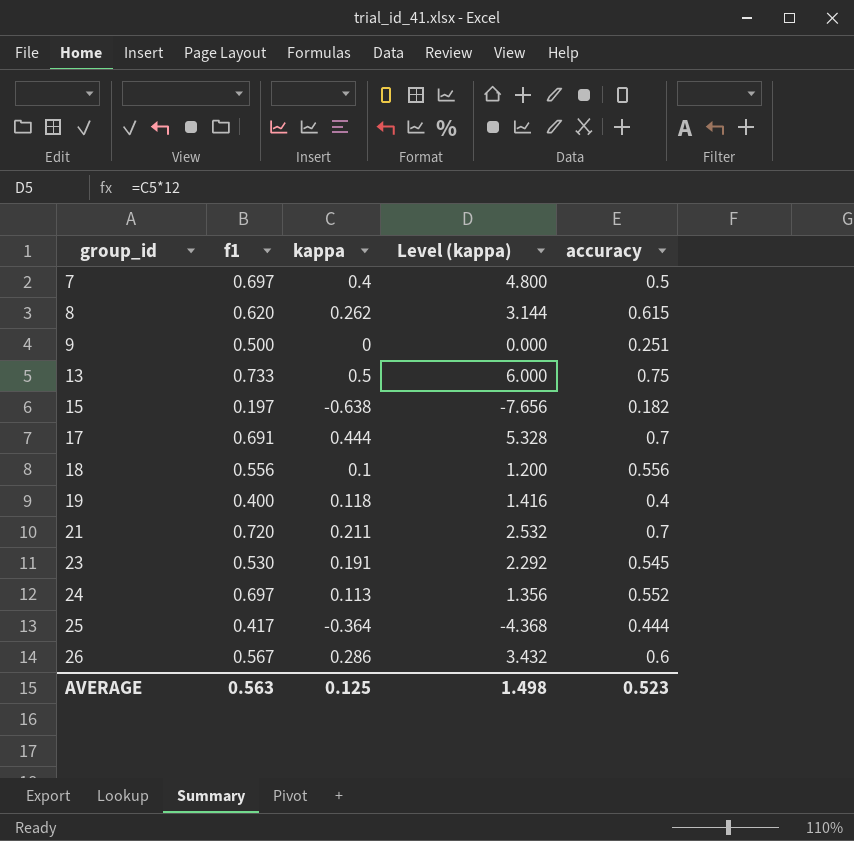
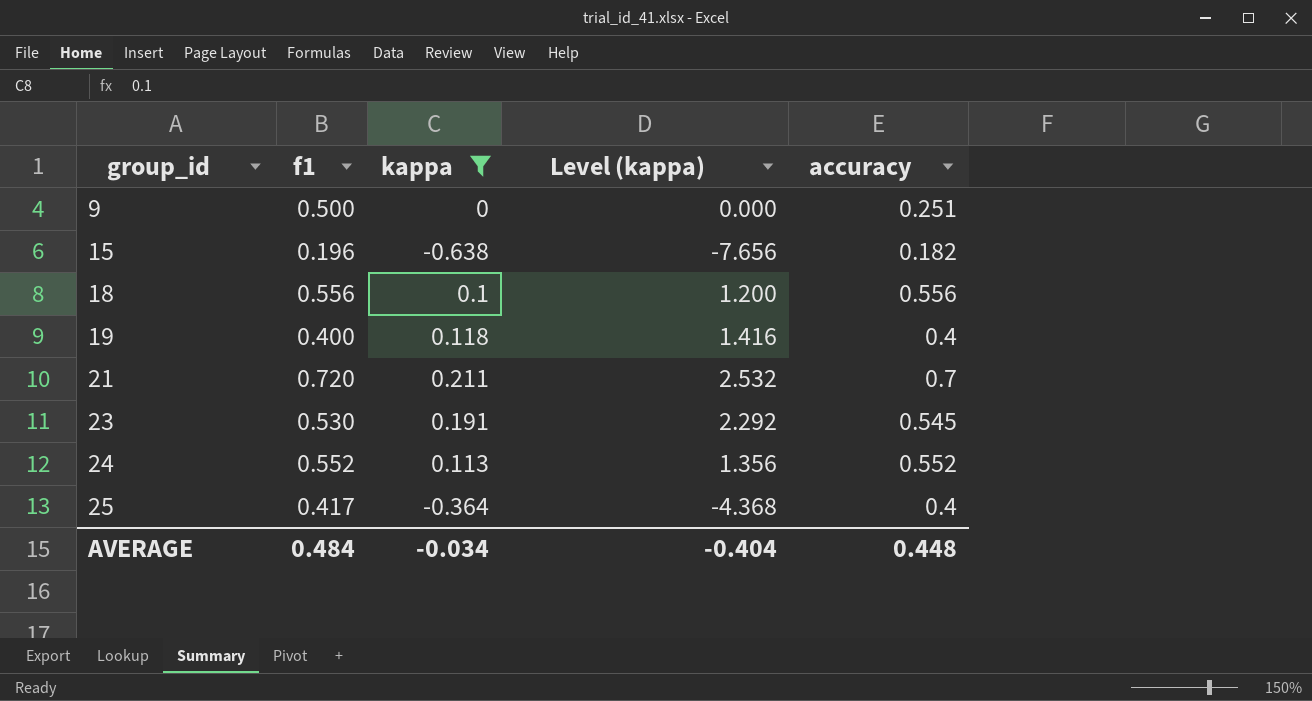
filter: none -> kappa <= 0.211
15 | f1: 0.197 -> 0.196
24 | f1: 0.697 -> 0.552
25 | accuracy: 0.444 -> 0.4
AVERAGE | f1: 0.563 -> 0.484
AVERAGE | kappa: 0.125 -> -0.034
AVERAGE | Level (kappa): 1.498 -> -0.404
AVERAGE | accuracy: 0.523 -> 0.448

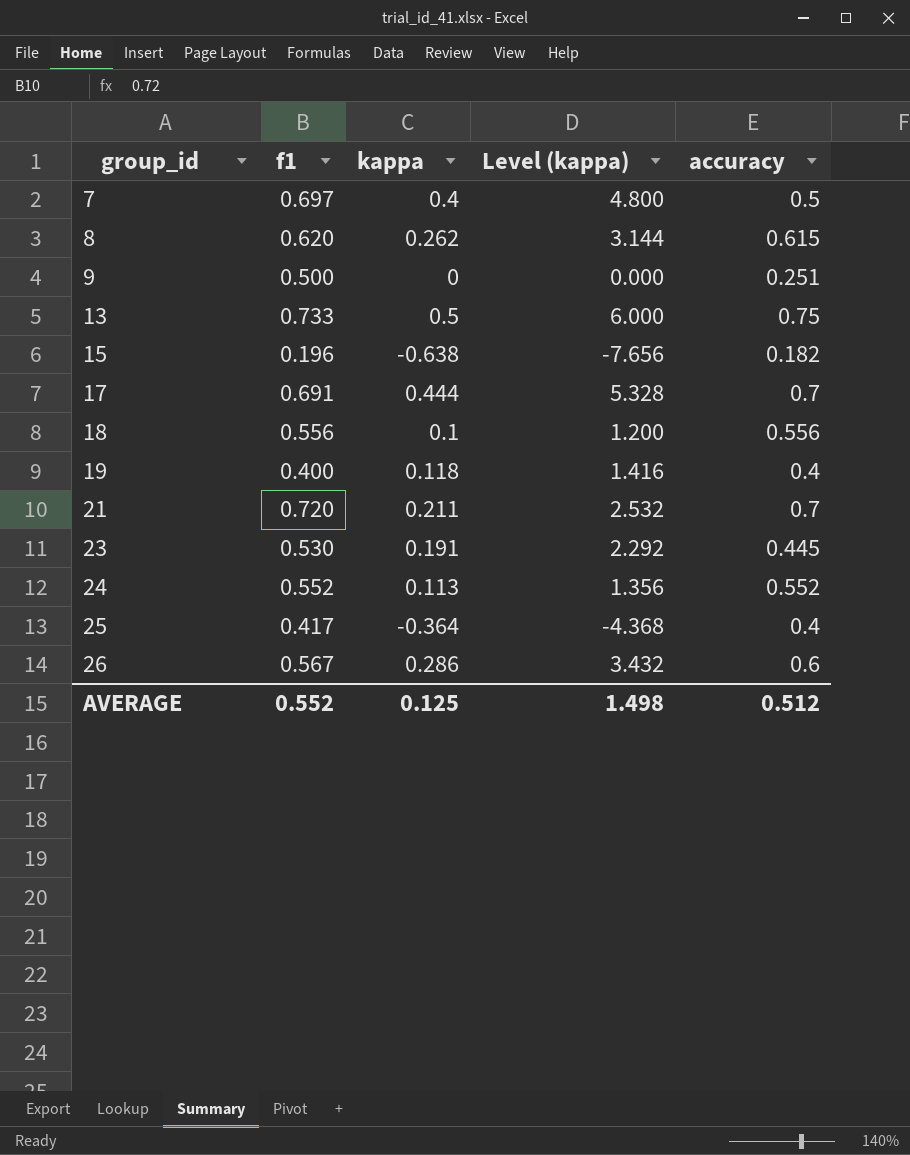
filter: kappa <= 0.211 -> none
23 | accuracy: 0.545 -> 0.445
AVERAGE | f1: 0.484 -> 0.552
AVERAGE | kappa: -0.034 -> 0.125
AVERAGE | Level (kappa): -0.404 -> 1.498
AVERAGE | accuracy: 0.448 -> 0.512

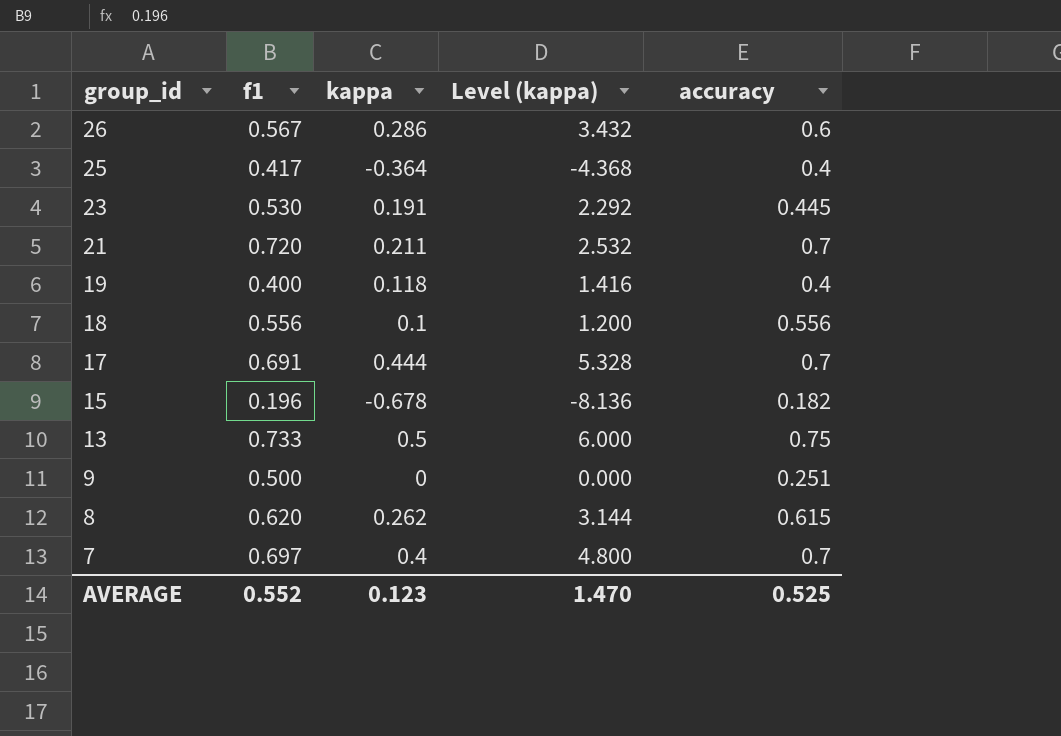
row order: group_id ascending -> group_id descending
row 24: 0.552 | 0.113 | 1.356 | 0.552 -> none
15 | kappa: -0.638 -> -0.678
15 | Level (kappa): -7.656 -> -8.136
7 | accuracy: 0.5 -> 0.7
AVERAGE | kappa: 0.125 -> 0.123
AVERAGE | Level (kappa): 1.498 -> 1.470
AVERAGE | accuracy: 0.512 -> 0.525

